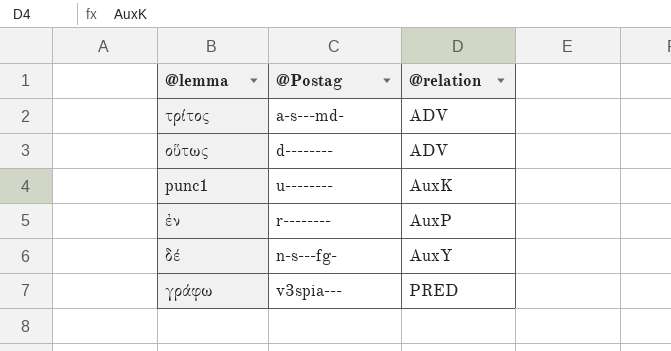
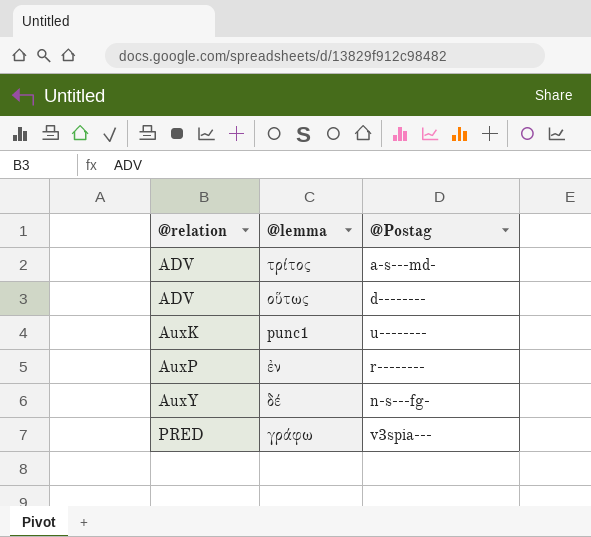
column @relation | position: 3 -> 1

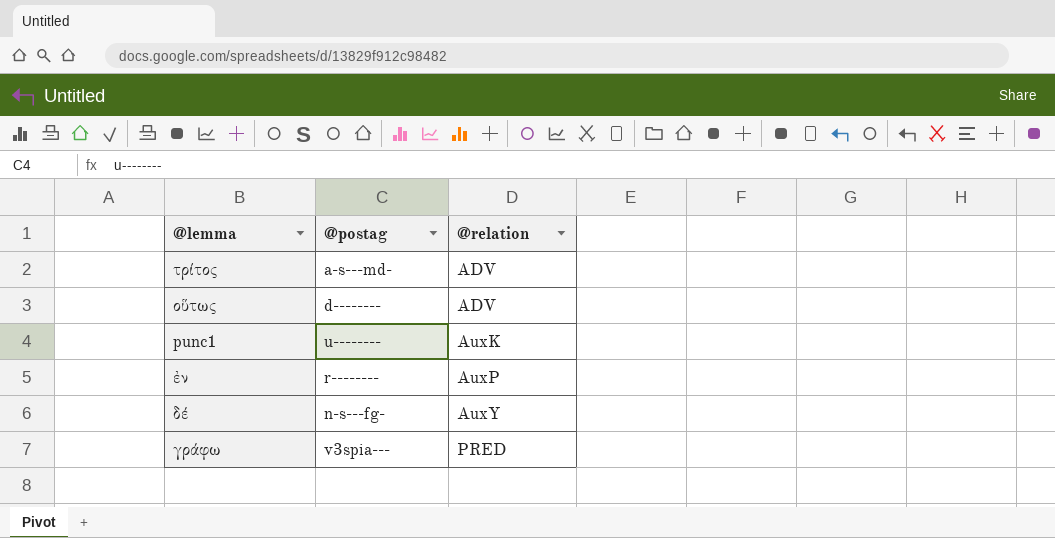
column name: @Postag -> @postag
column @relation | position: 1 -> 3

